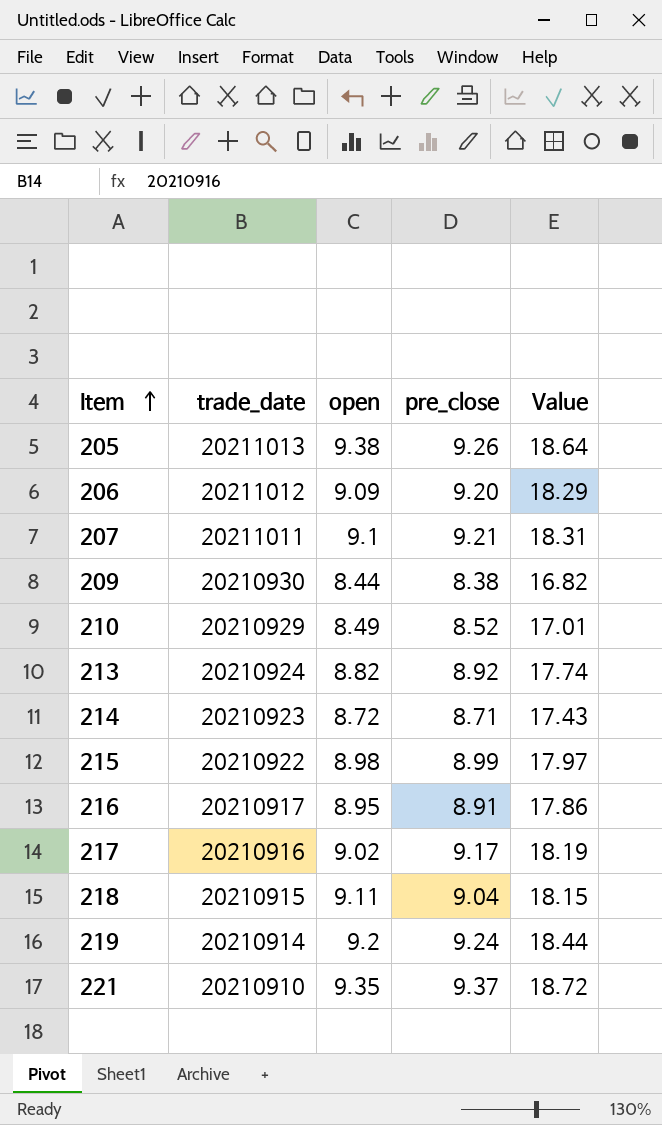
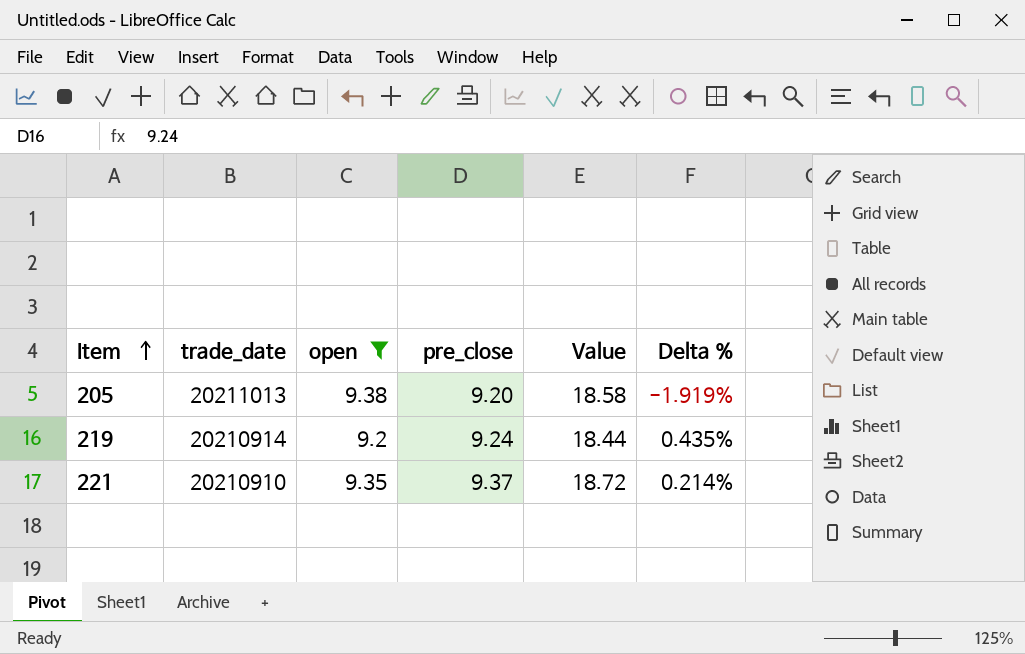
filter: none -> open >= 9.2
column Delta % | formula: none -> ([pre_close] - [open]) / [open]
205 | pre_close: 9.26 -> 9.20
205 | Value: 18.64 -> 18.58

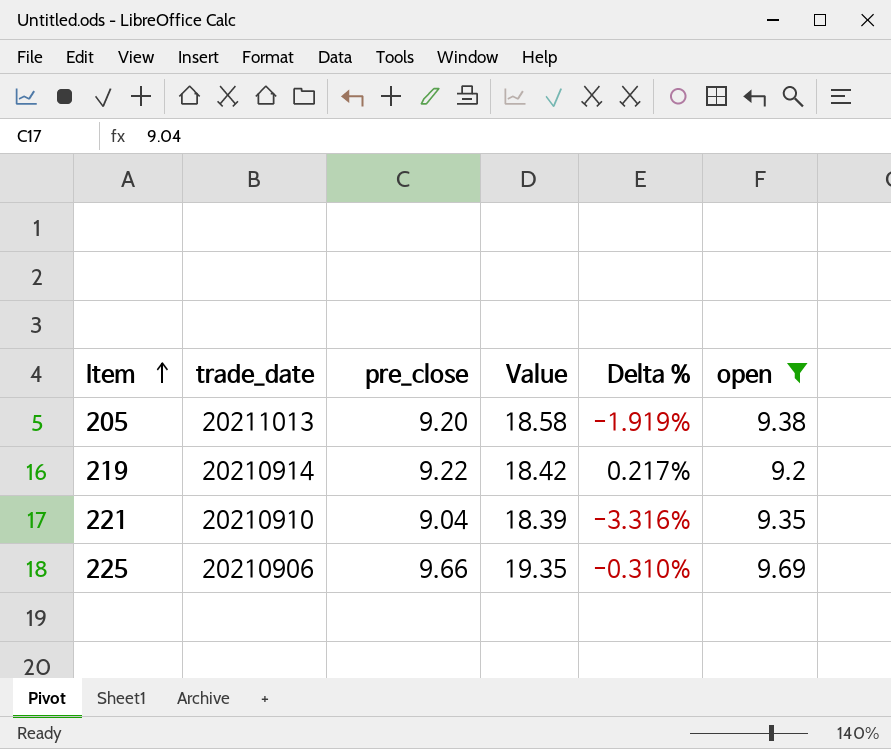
column open | position: 3 -> 6
219 | pre_close: 9.24 -> 9.22
219 | Value: 18.44 -> 18.42
219 | Delta %: 0.435% -> 0.217%
221 | pre_close: 9.37 -> 9.04
221 | Value: 18.72 -> 18.39
221 | Delta %: 0.214% -> -3.316%
row 225: none -> 20210906 | 9.66 | 19.35 | -0.310% | 9.69

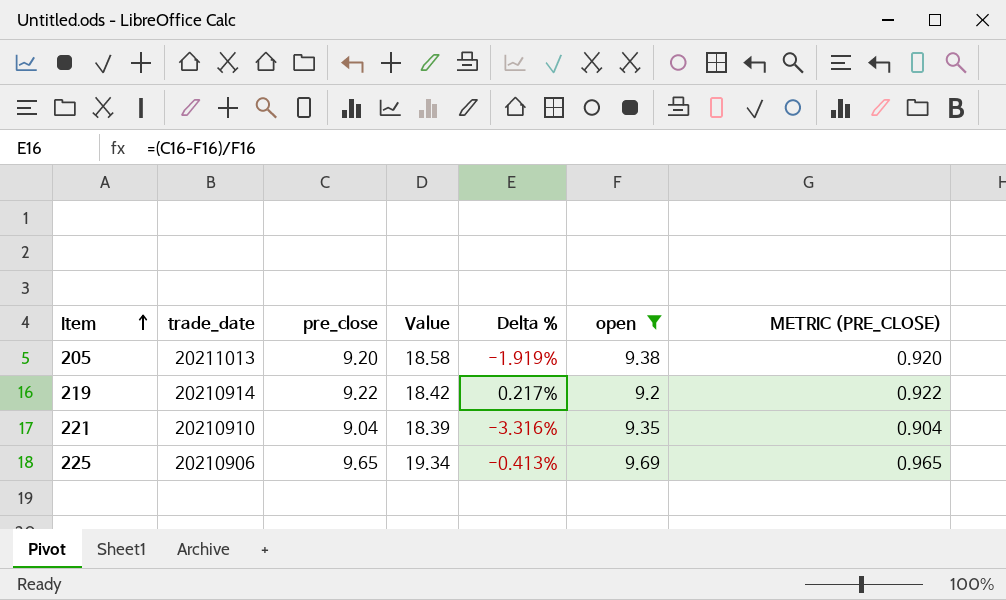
column METRIC (PRE_CLOSE) | formula: none -> [pre_close] * 0.1
225 | pre_close: 9.66 -> 9.65
225 | Value: 19.35 -> 19.34
225 | Delta %: -0.310% -> -0.413%

